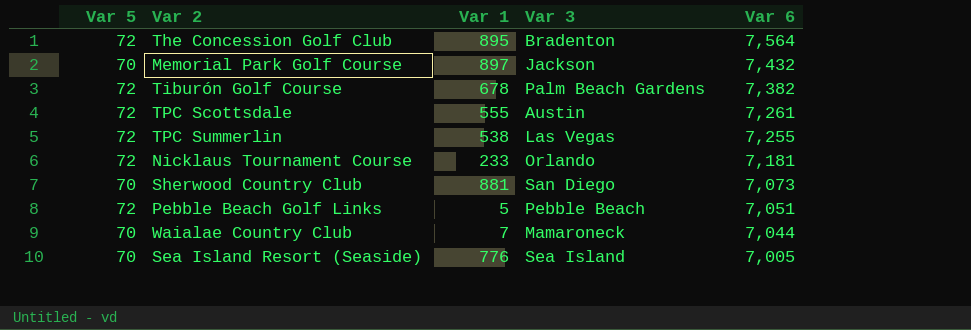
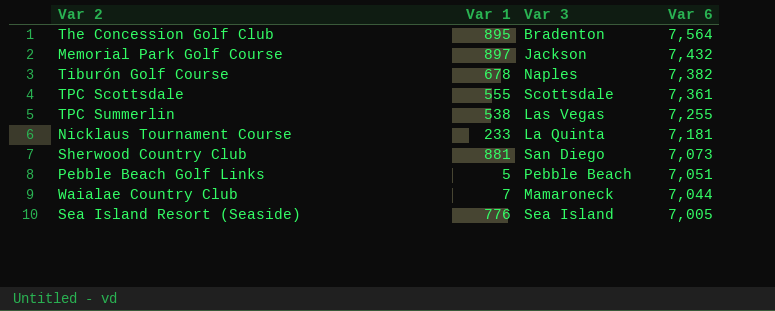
column Var 5 | position: 1 -> none
Tiburón Golf Course | Var 3: Palm Beach Gardens -> Naples
TPC Scottsdale | Var 3: Austin -> Scottsdale
TPC Scottsdale | Var 6: 7,261 -> 7,361
Nicklaus Tournament Course | Var 3: Orlando -> La Quinta

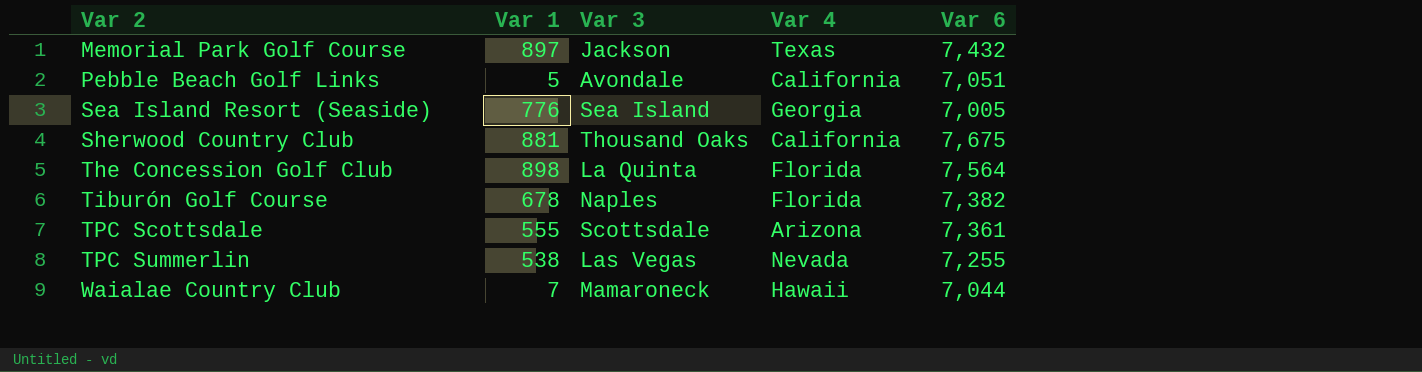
row order: Var 6 descending -> Var 2 ascending
column Var 4 | position: none -> 4
row Nicklaus Tournament Course: 233 | La Quinta | 7,181 -> none
Pebble Beach Golf Links | Var 3: Pebble Beach -> Avondale
Sherwood Country Club | Var 3: San Diego -> Thousand Oaks
Sherwood Country Club | Var 6: 7,073 -> 7,675
The Concession Golf Club | Var 1: 895 -> 898
The Concession Golf Club | Var 3: Bradenton -> La Quinta

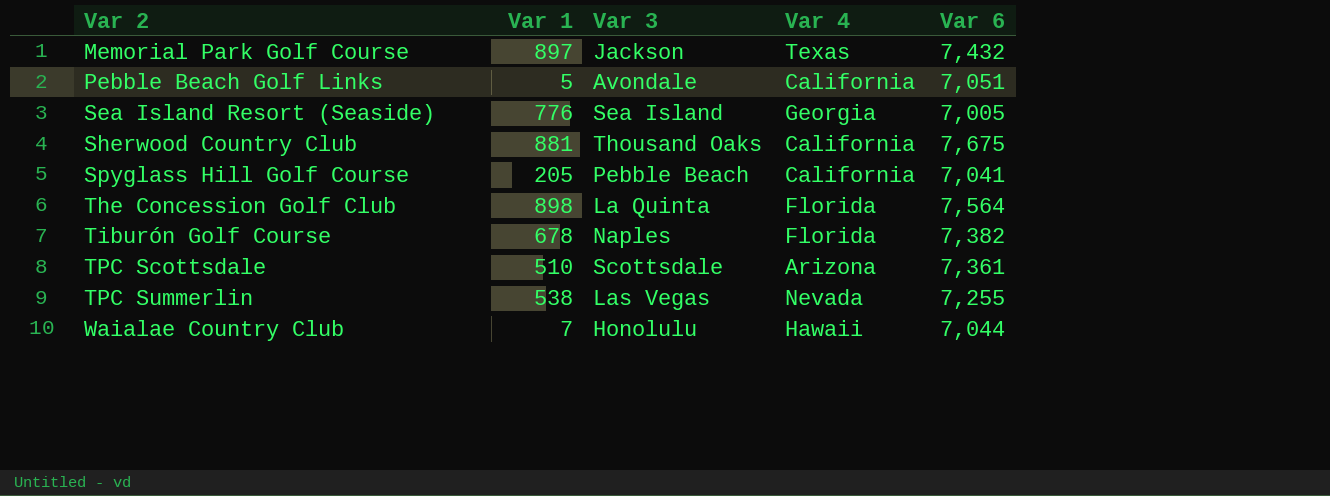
row Spyglass Hill Golf Course: none -> 205 | Pebble Beach | California | 7,041
TPC Scottsdale | Var 1: 555 -> 510
Waialae Country Club | Var 3: Mamaroneck -> Honolulu

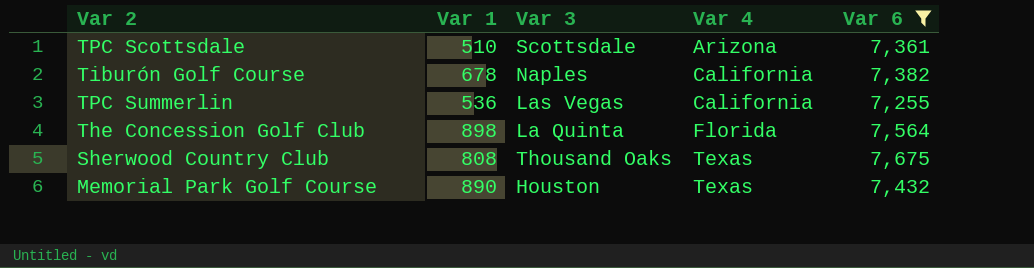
filter: none -> Var 6 >= 7,255
row order: Var 2 ascending -> Var 4 ascending
Tiburón Golf Course | Var 4: Florida -> California
TPC Summerlin | Var 1: 538 -> 536
TPC Summerlin | Var 4: Nevada -> California
Sherwood Country Club | Var 1: 881 -> 808
Sherwood Country Club | Var 4: California -> Texas
Memorial Park Golf Course | Var 1: 897 -> 890
Memorial Park Golf Course | Var 3: Jackson -> Houston

